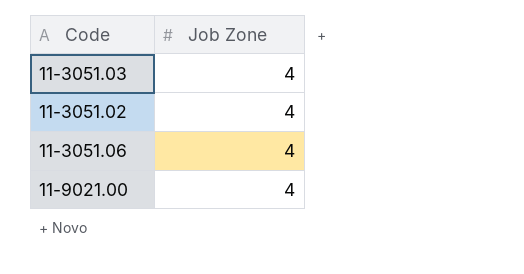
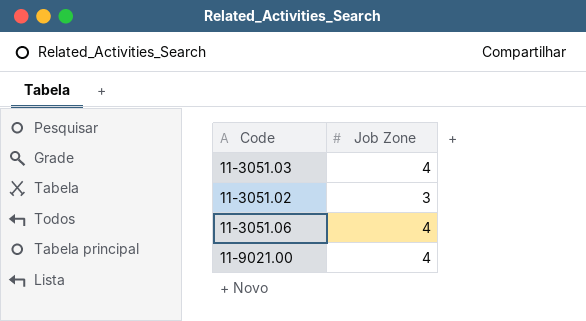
11-3051.02 | Job Zone: 4 -> 3

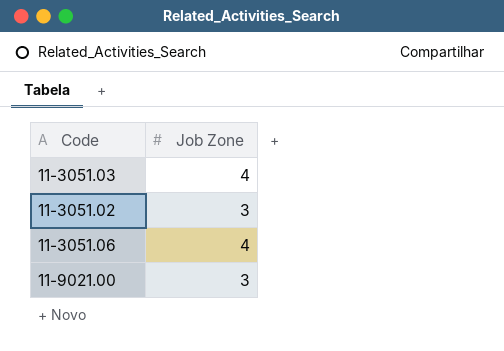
11-9021.00 | Job Zone: 4 -> 3

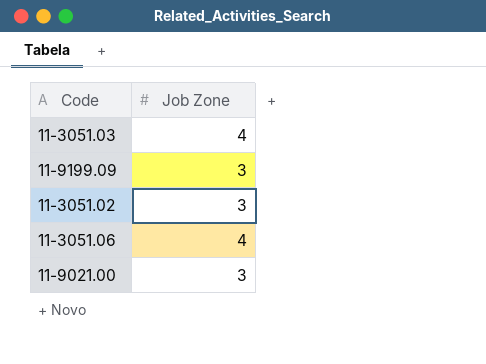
row 11-9199.09: none -> 3

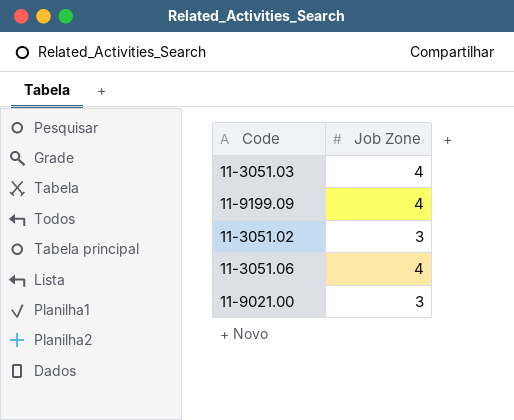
11-9199.09 | Job Zone: 3 -> 4

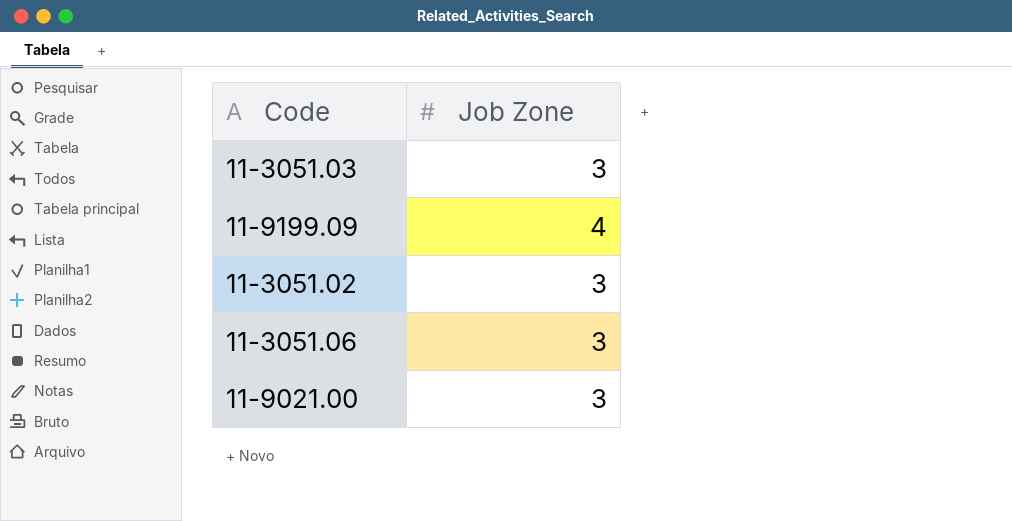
11-3051.03 | Job Zone: 4 -> 3
11-3051.06 | Job Zone: 4 -> 3

